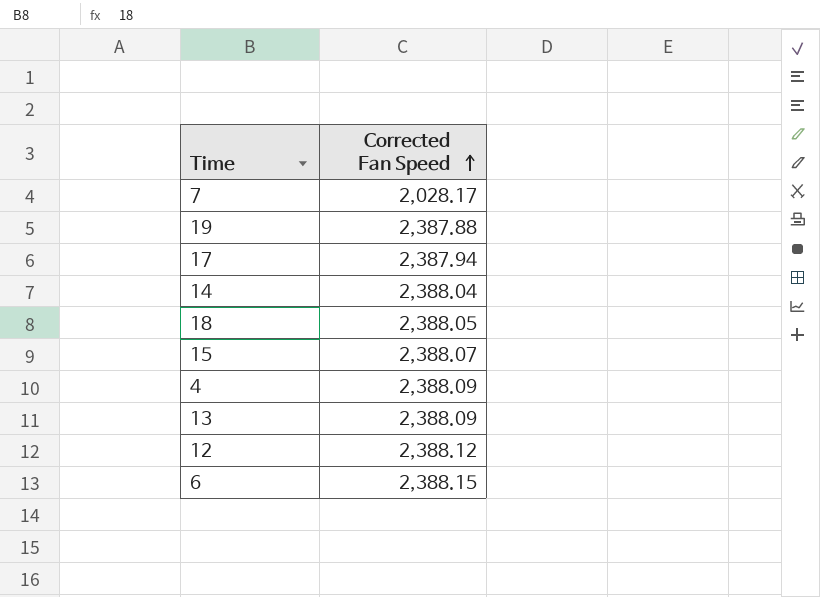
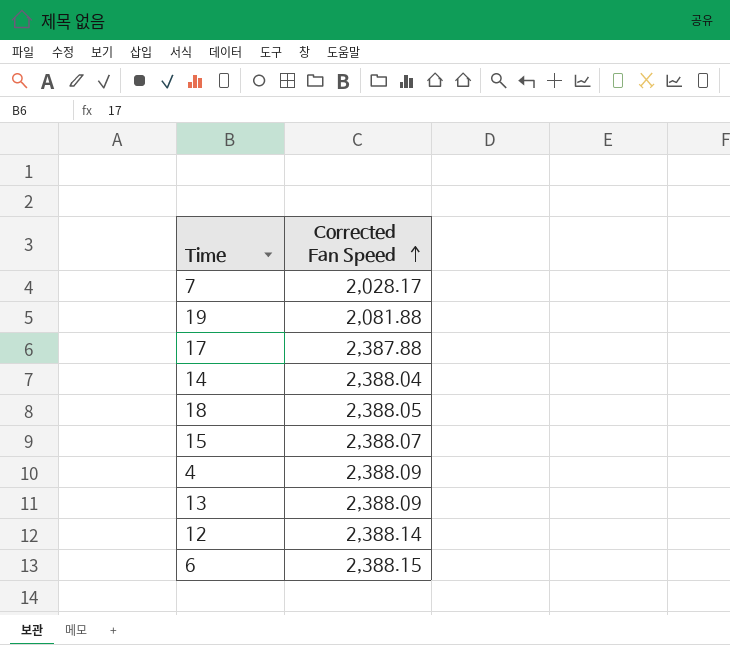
19 | Corrected Fan Speed: 2,387.88 -> 2,081.88
17 | Corrected Fan Speed: 2,387.94 -> 2,387.88
12 | Corrected Fan Speed: 2,388.12 -> 2,388.14

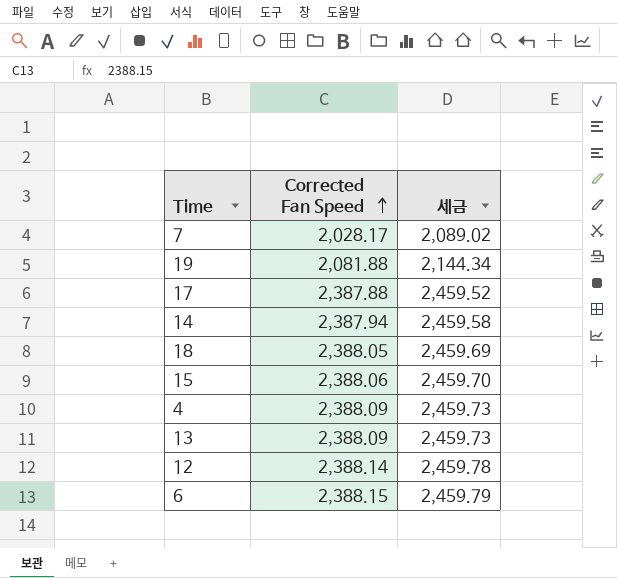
column 세금 | formula: none -> [Corrected Fan Speed] * 1.03
14 | Corrected Fan Speed: 2,388.04 -> 2,387.94
15 | Corrected Fan Speed: 2,388.07 -> 2,388.06

